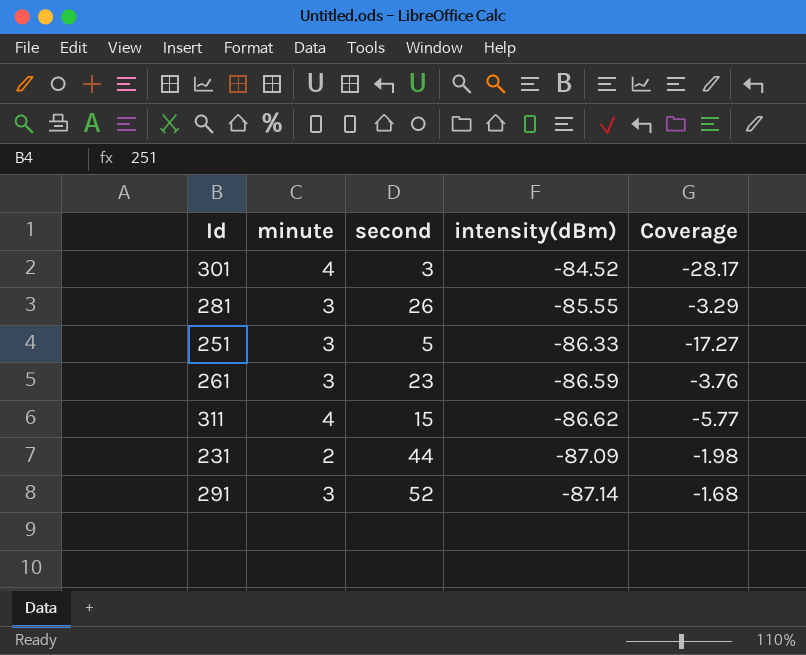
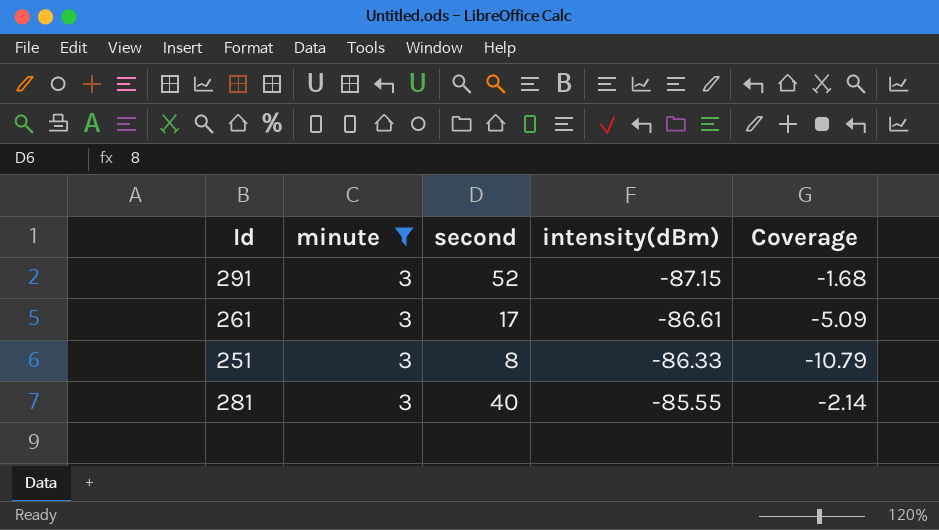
filter: none -> minute = 3
row order: intensity(dBm) descending -> intensity(dBm) ascending
291 | intensity(dBm): -87.14 -> -87.15
261 | second: 23 -> 17
261 | intensity(dBm): -86.59 -> -86.61
261 | Coverage: -3.76 -> -5.09
251 | second: 5 -> 8
251 | Coverage: -17.27 -> -10.79
281 | second: 26 -> 40
281 | Coverage: -3.29 -> -2.14

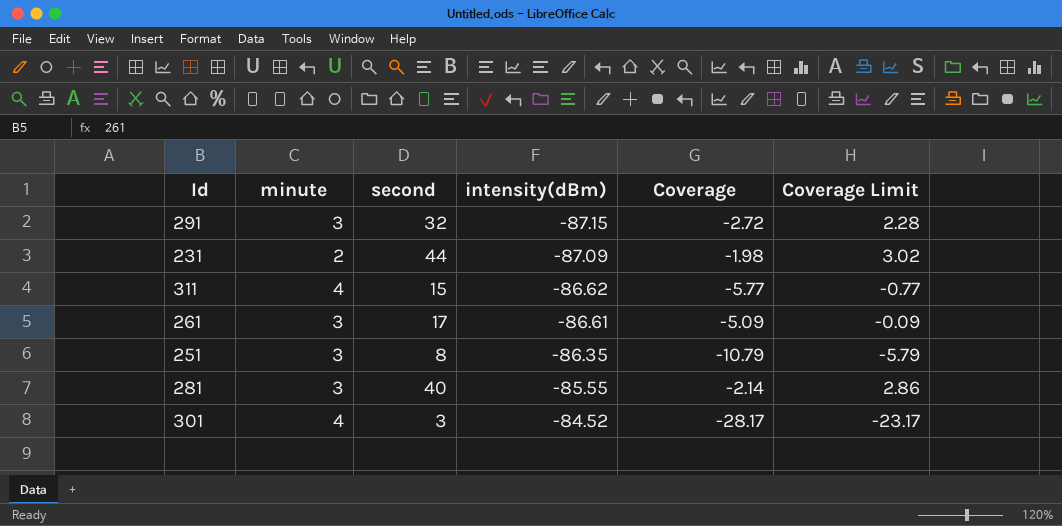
filter: minute = 3 -> none
column Coverage Limit | formula: none -> [Coverage] + 5
291 | second: 52 -> 32
291 | Coverage: -1.68 -> -2.72
251 | intensity(dBm): -86.33 -> -86.35

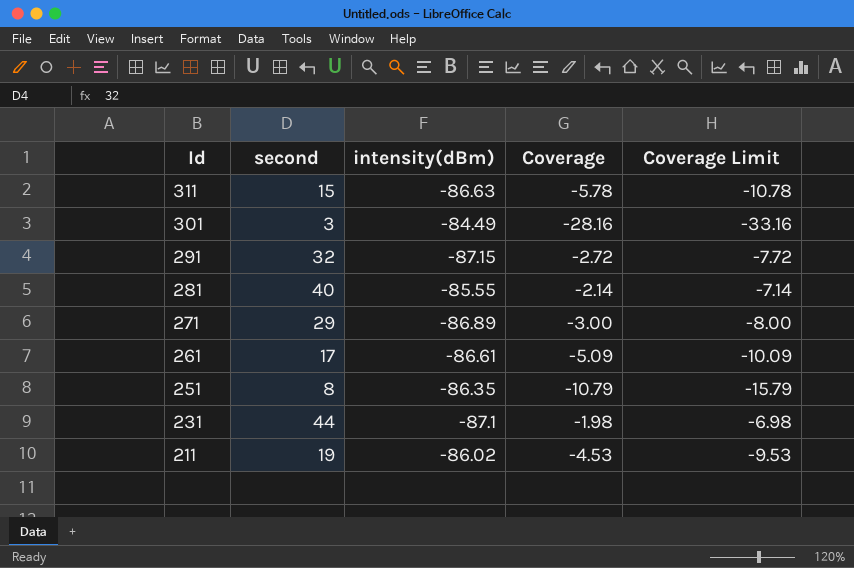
row order: intensity(dBm) ascending -> Id descending
column minute | position: 2 -> none
column Coverage Limit | formula: [Coverage] + 5 -> [Coverage] - 5
311 | intensity(dBm): -86.62 -> -86.63
311 | Coverage: -5.77 -> -5.78
301 | intensity(dBm): -84.52 -> -84.49
301 | Coverage: -28.17 -> -28.16
row 271: none -> 29 | -86.89 | -3.00 | -8.00
231 | intensity(dBm): -87.09 -> -87.1
row 211: none -> 19 | -86.02 | -4.53 | -9.53

